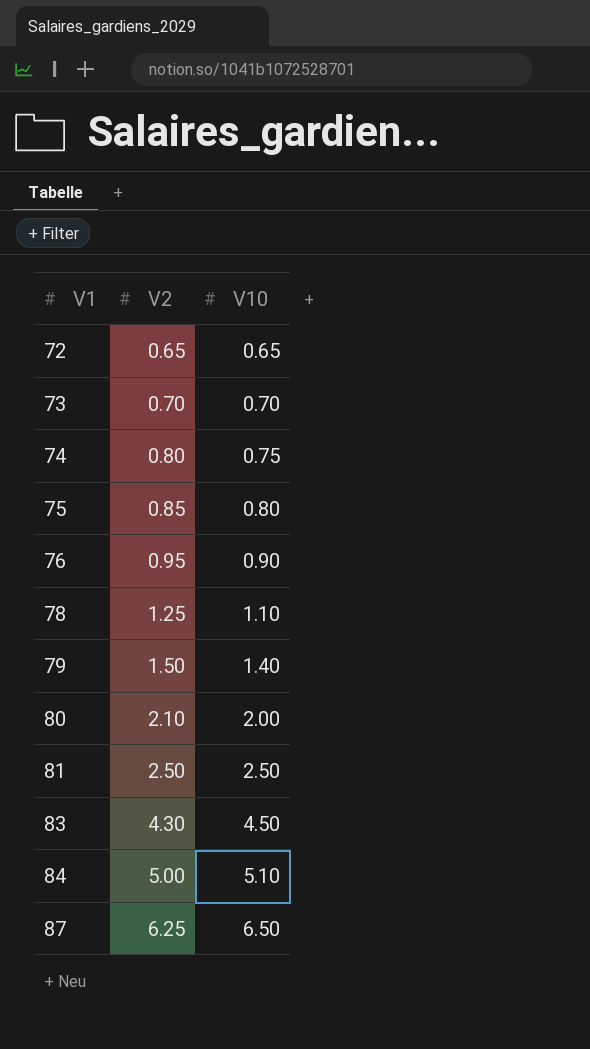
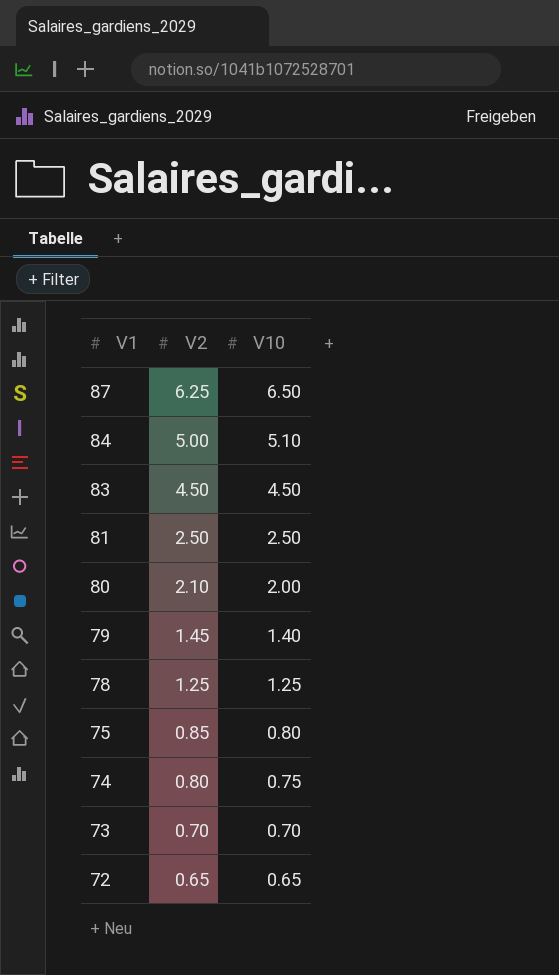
row order: V1 ascending -> V1 descending
row 76: 0.95 | 0.90 -> none
83 | V2: 4.30 -> 4.50
79 | V2: 1.50 -> 1.45
78 | V10: 1.10 -> 1.25

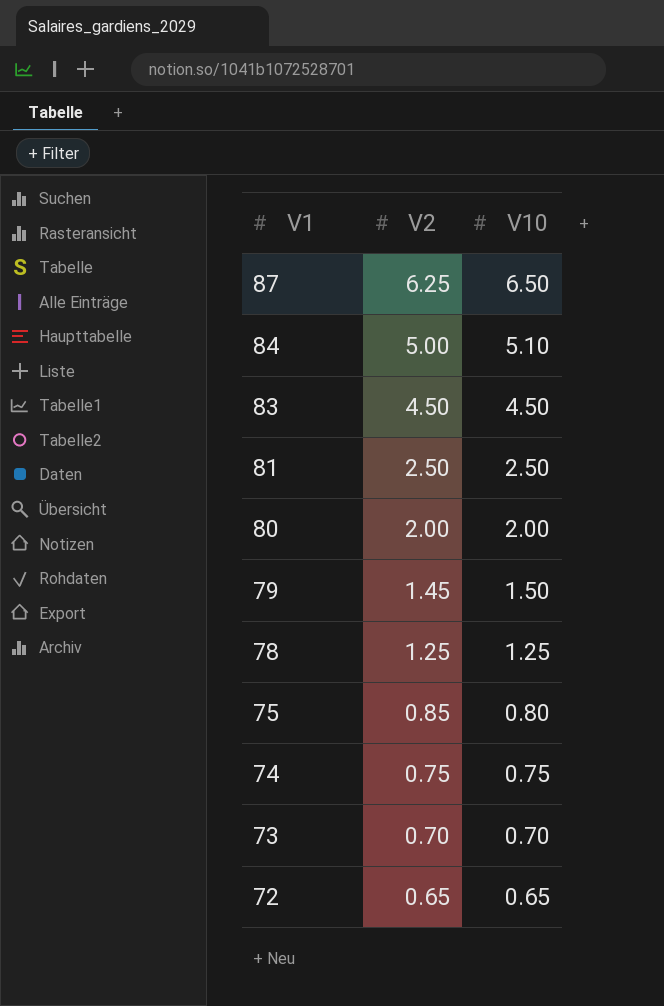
80 | V2: 2.10 -> 2.00
79 | V10: 1.40 -> 1.50
74 | V2: 0.80 -> 0.75

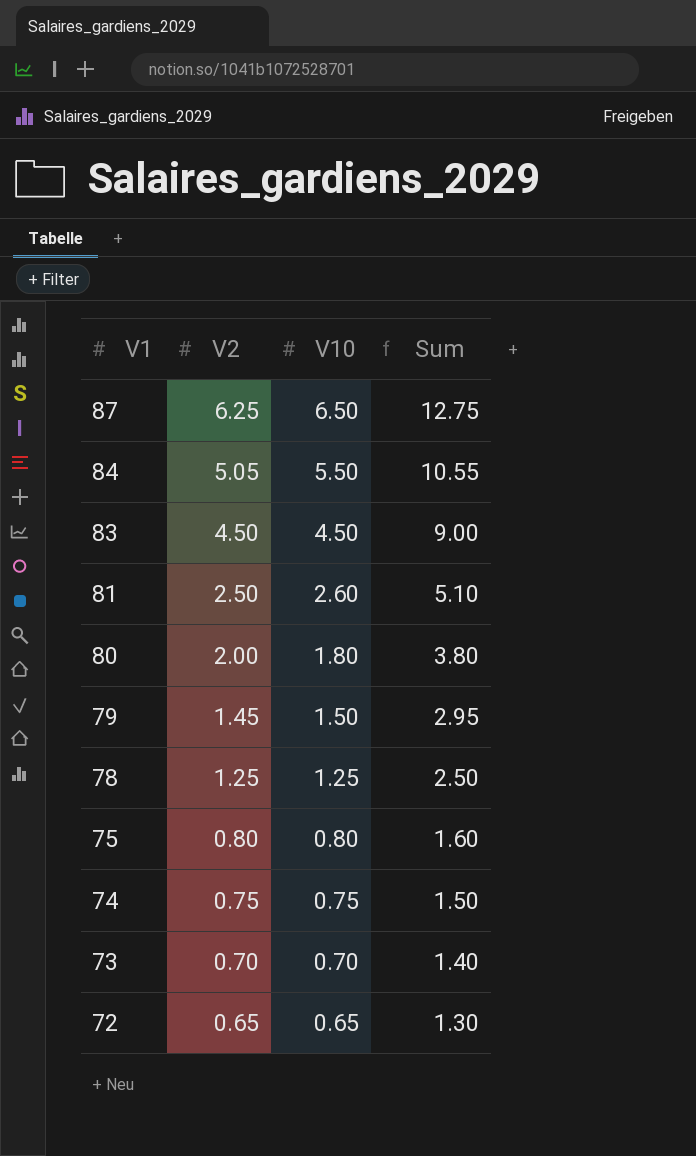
column Sum | formula: none -> [V2] + [V10]
84 | V2: 5.00 -> 5.05
84 | V10: 5.10 -> 5.50
81 | V10: 2.50 -> 2.60
80 | V10: 2.00 -> 1.80
75 | V2: 0.85 -> 0.80

